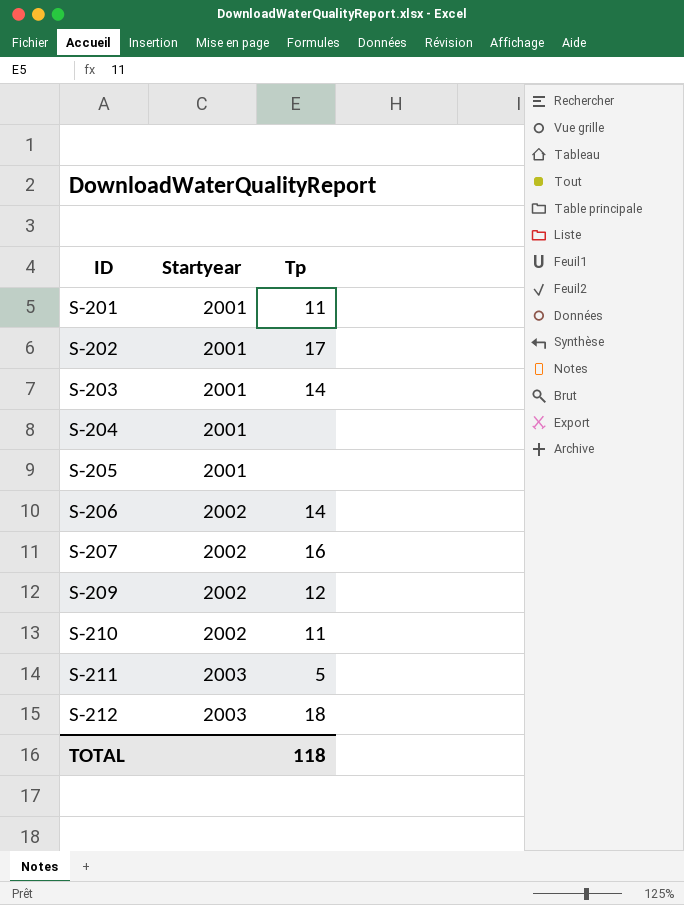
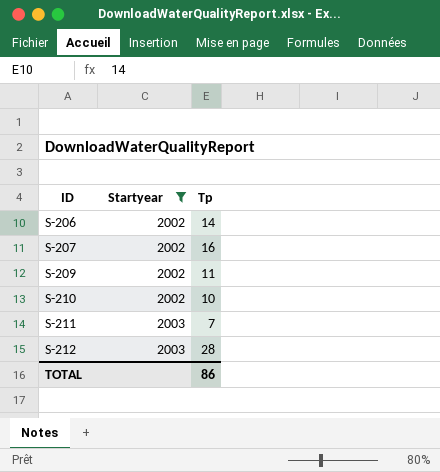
filter: none -> Startyear != 2001
S-209 | Tp: 12 -> 11
S-210 | Tp: 11 -> 10
S-211 | Tp: 5 -> 7
S-212 | Tp: 18 -> 28
TOTAL | Tp: 118 -> 86

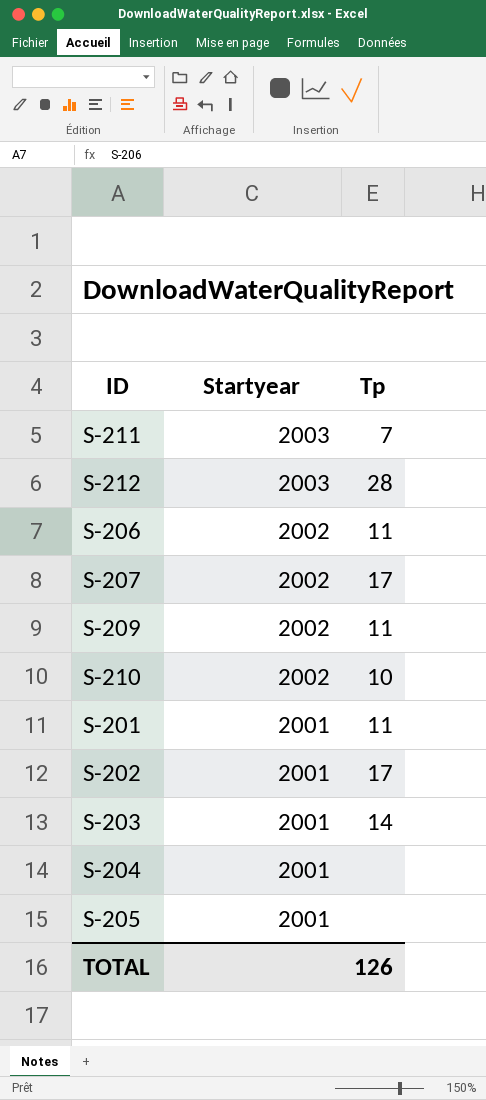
filter: Startyear != 2001 -> none
row order: ID ascending -> Startyear descending
S-206 | Tp: 14 -> 11
S-207 | Tp: 16 -> 17
TOTAL | Tp: 86 -> 126

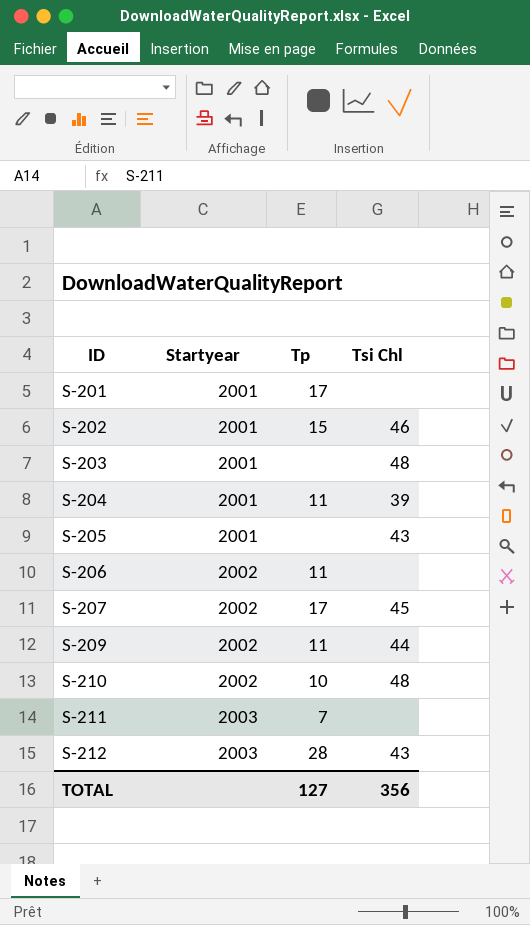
row order: Startyear descending -> ID ascending
column Tsi Chl | position: none -> 4
S-201 | Tp: 11 -> 17
S-202 | Tp: 17 -> 15
S-203 | Tp: 14 -> none
S-204 | Tp: none -> 11
TOTAL | Tp: 126 -> 127

